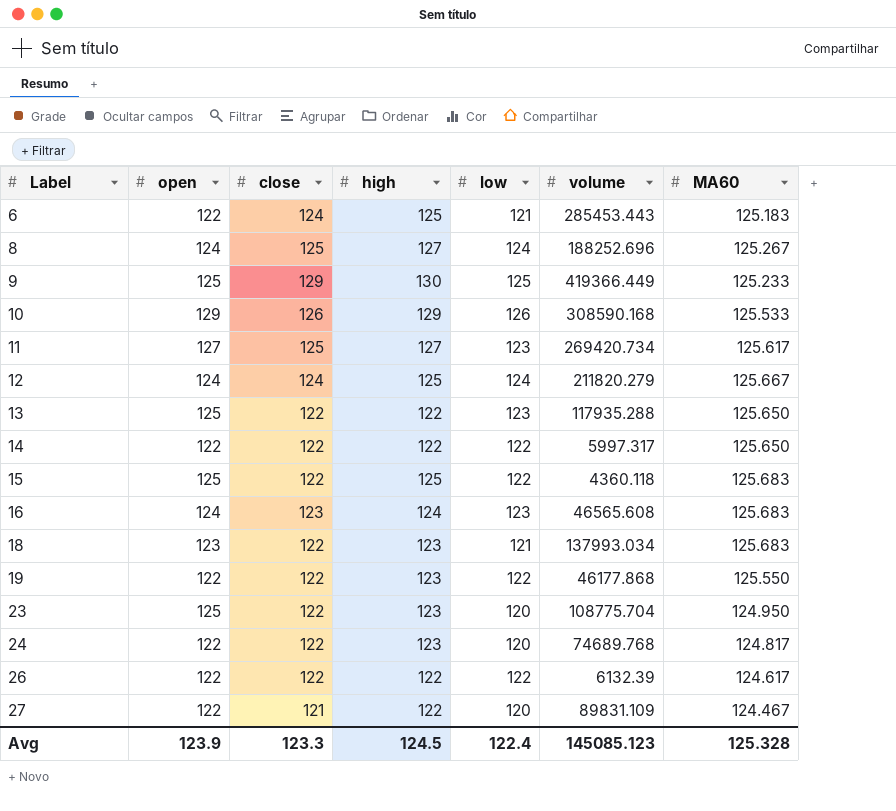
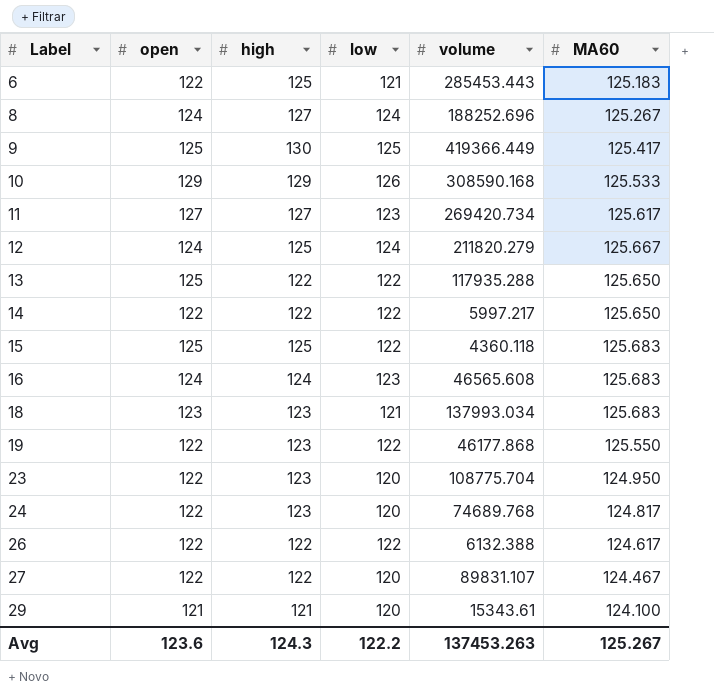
column close | position: 3 -> none
9 | MA60: 125.233 -> 125.417
13 | low: 123 -> 122
14 | volume: 5997.317 -> 5997.217
23 | open: 125 -> 122
26 | volume: 6132.39 -> 6132.388
27 | volume: 89831.109 -> 89831.107
row 29: none -> 121 | 121 | 120 | 15343.61 | 124.100
Avg | open: 123.9 -> 123.6
Avg | high: 124.5 -> 124.3
Avg | low: 122.4 -> 122.2
Avg | volume: 145085.123 -> 137453.263
Avg | MA60: 125.328 -> 125.267

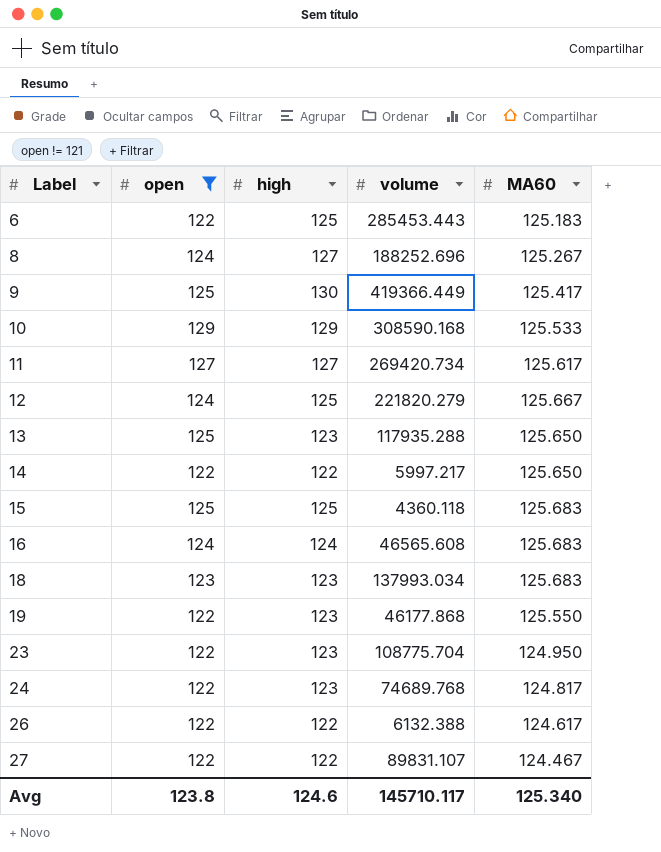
filter: none -> open != 121
column low | position: 4 -> none
12 | volume: 211820.279 -> 221820.279
13 | high: 122 -> 123
Avg | open: 123.6 -> 123.8
Avg | high: 124.3 -> 124.6
Avg | volume: 137453.263 -> 145710.117
Avg | MA60: 125.267 -> 125.340

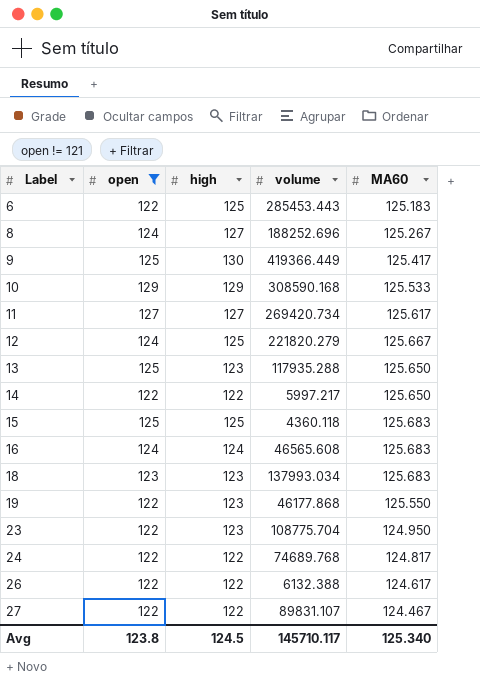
24 | high: 123 -> 122
Avg | high: 124.6 -> 124.5

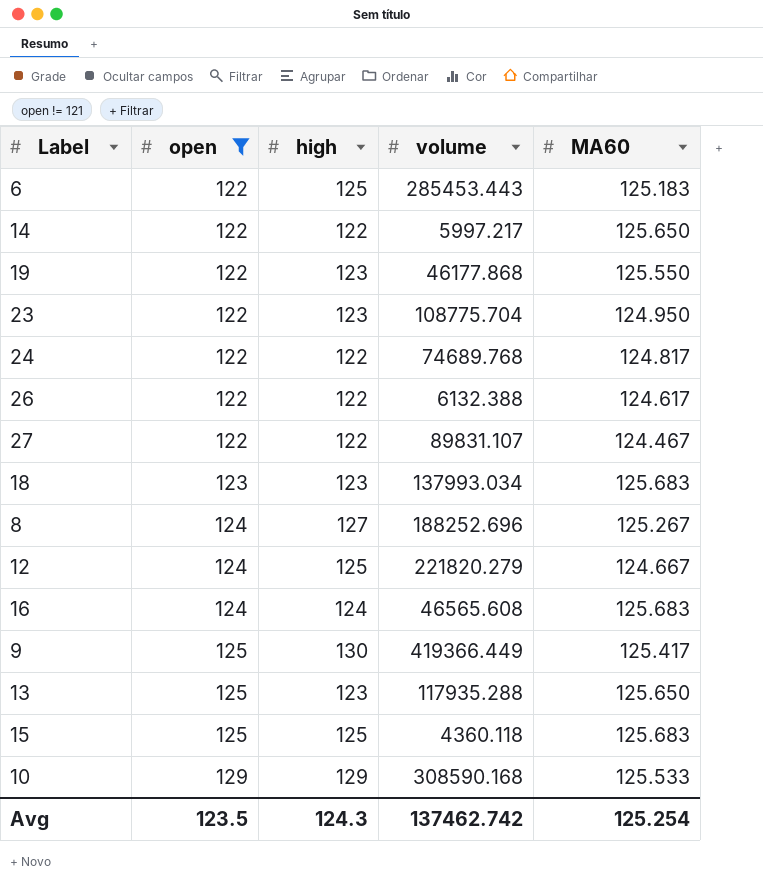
row order: Label ascending -> open ascending
row 11: 127 | 127 | 269420.734 | 125.617 -> none
12 | MA60: 125.667 -> 124.667
Avg | open: 123.8 -> 123.5
Avg | high: 124.5 -> 124.3
Avg | volume: 145710.117 -> 137462.742
Avg | MA60: 125.340 -> 125.254

